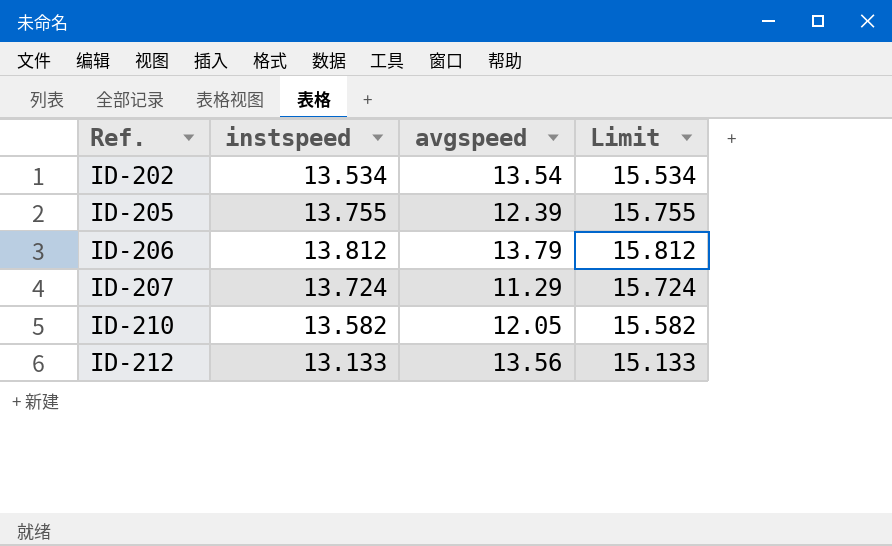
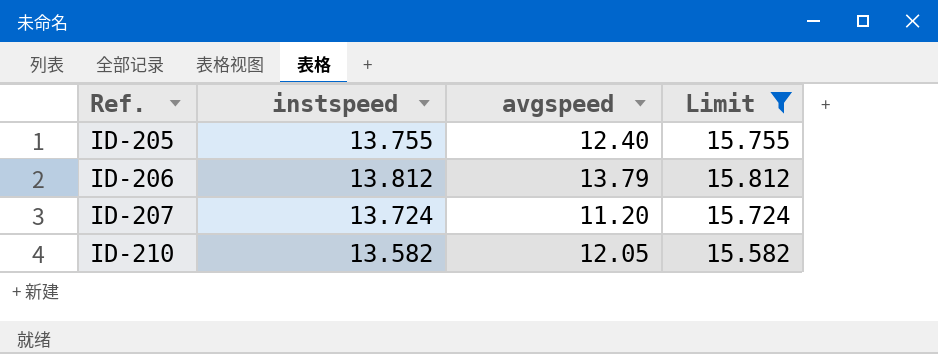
filter: none -> Limit >= 15.582
ID-205 | avgspeed: 12.39 -> 12.40
ID-207 | avgspeed: 11.29 -> 11.20

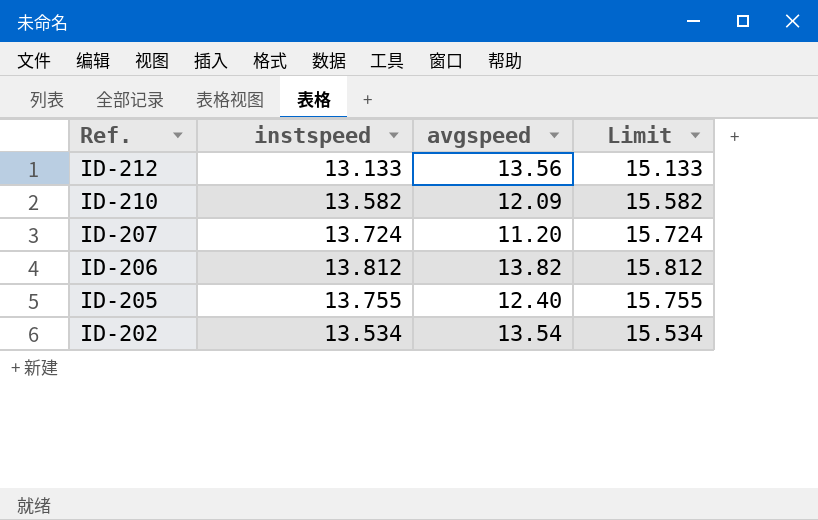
filter: Limit >= 15.582 -> none
row order: Ref. ascending -> Ref. descending
ID-210 | avgspeed: 12.05 -> 12.09
ID-206 | avgspeed: 13.79 -> 13.82

